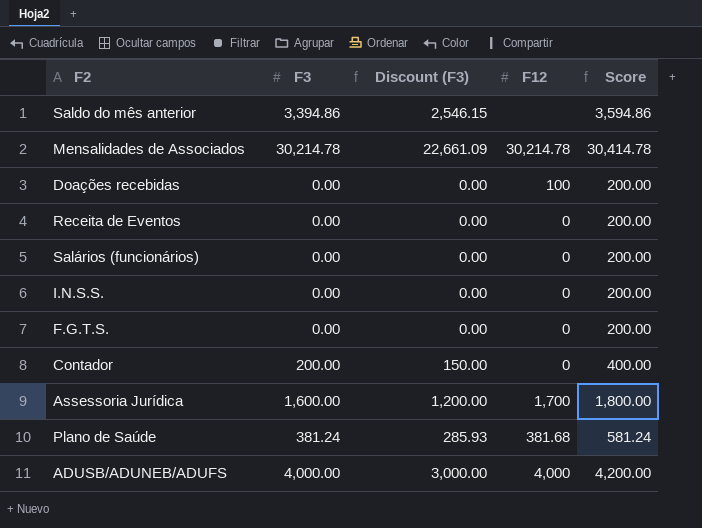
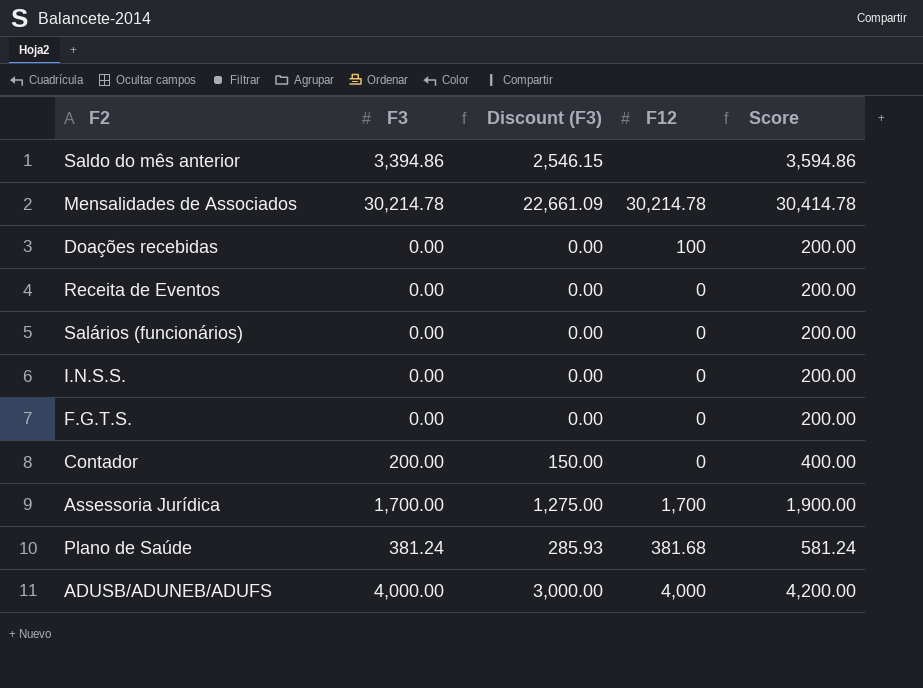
Assessoria Jurídica | F3: 1,600.00 -> 1,700.00
Assessoria Jurídica | Discount (F3): 1,200.00 -> 1,275.00
Assessoria Jurídica | Score: 1,800.00 -> 1,900.00

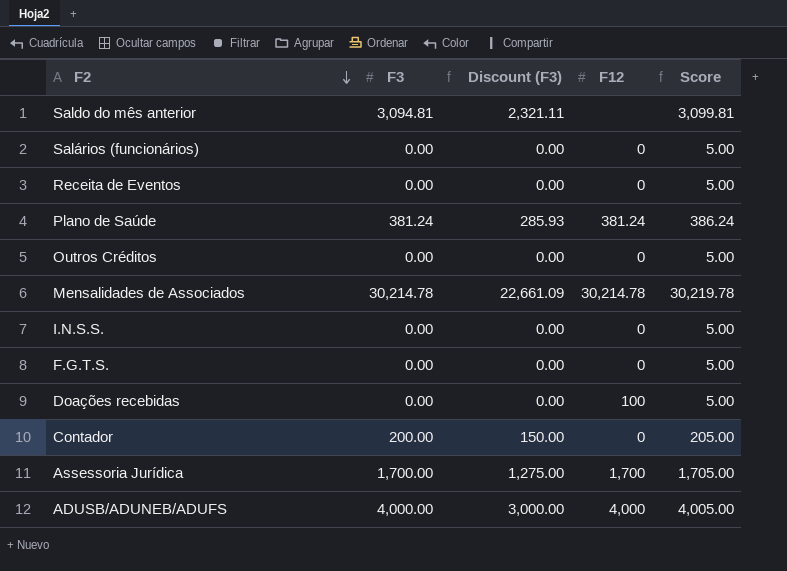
row order: none -> F2 descending
column Score | formula: [F3] + 200 -> [F3] + 5
Saldo do mês anterior | F3: 3,394.86 -> 3,094.81
Saldo do mês anterior | Discount (F3): 2,546.15 -> 2,321.11
Plano de Saúde | F12: 381.68 -> 381.24
row Outros Créditos: none -> 0.00 | 0.00 | 0 | 5.00

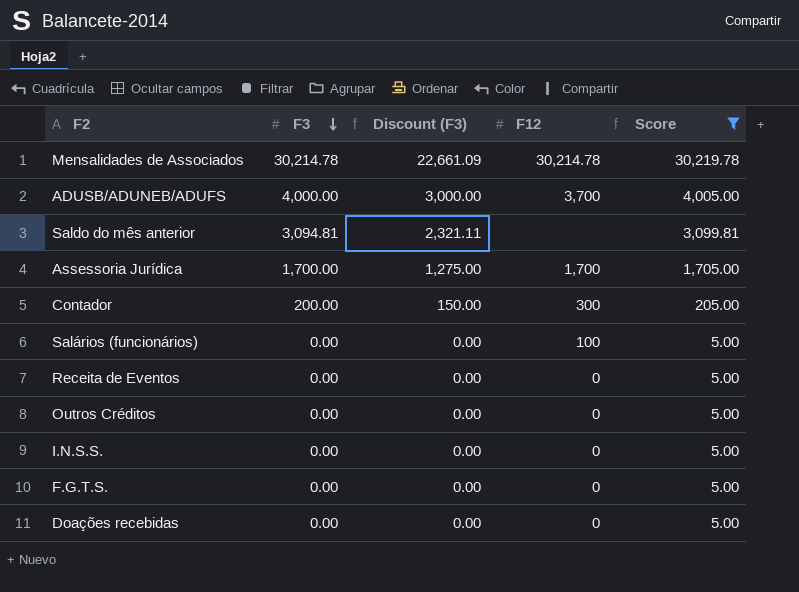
filter: none -> Score != 386.24
row order: F2 descending -> F3 descending
ADUSB/ADUNEB/ADUFS | F12: 4,000 -> 3,700
Contador | F12: 0 -> 300
Salários (funcionários) | F12: 0 -> 100
Doações recebidas | F12: 100 -> 0

